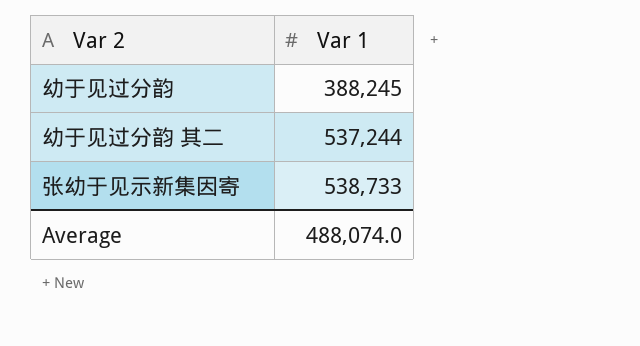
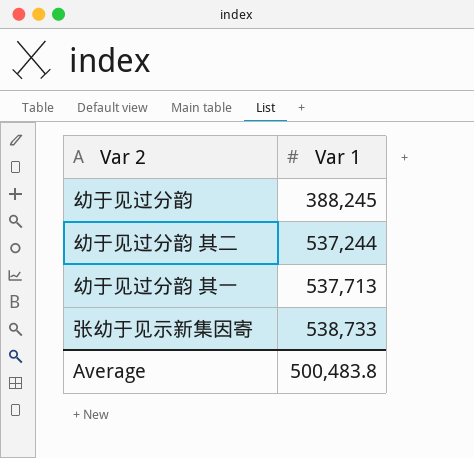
row 幼于见过分韵 其一: none -> 537,713
Average | Var 1: 488,074.0 -> 500,483.8

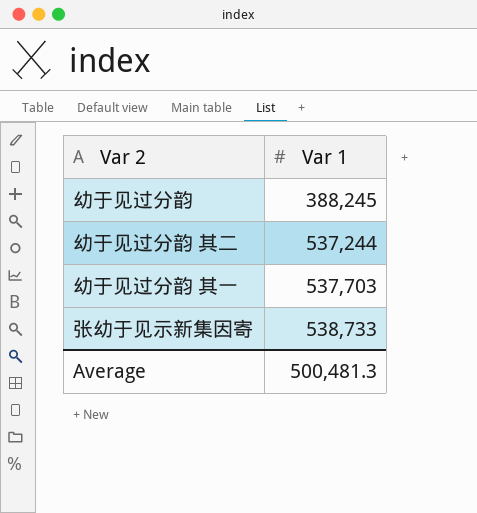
幼于见过分韵 其一 | Var 1: 537,713 -> 537,703
Average | Var 1: 500,483.8 -> 500,481.3

